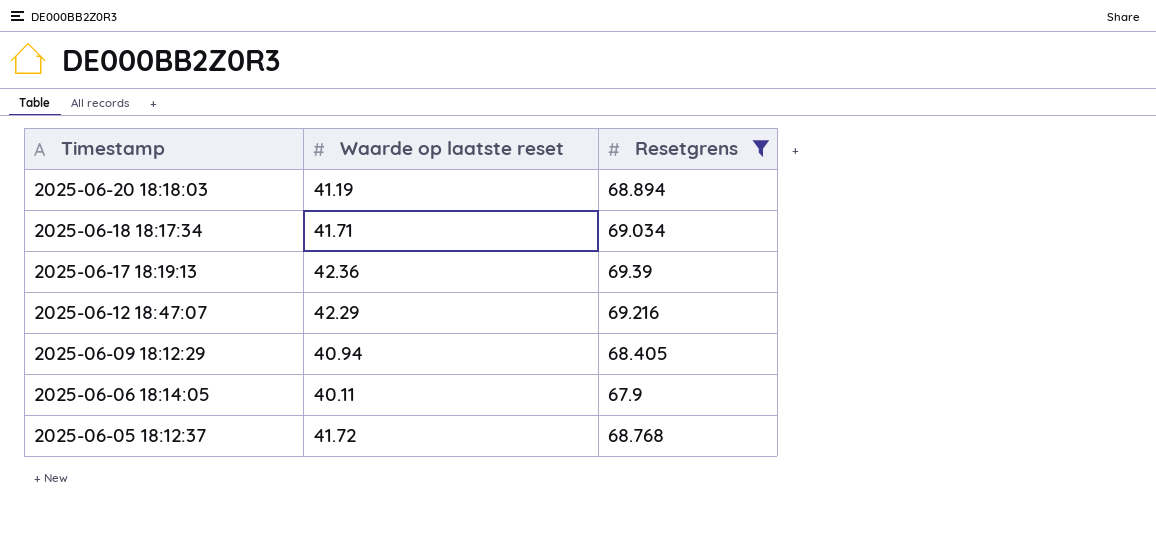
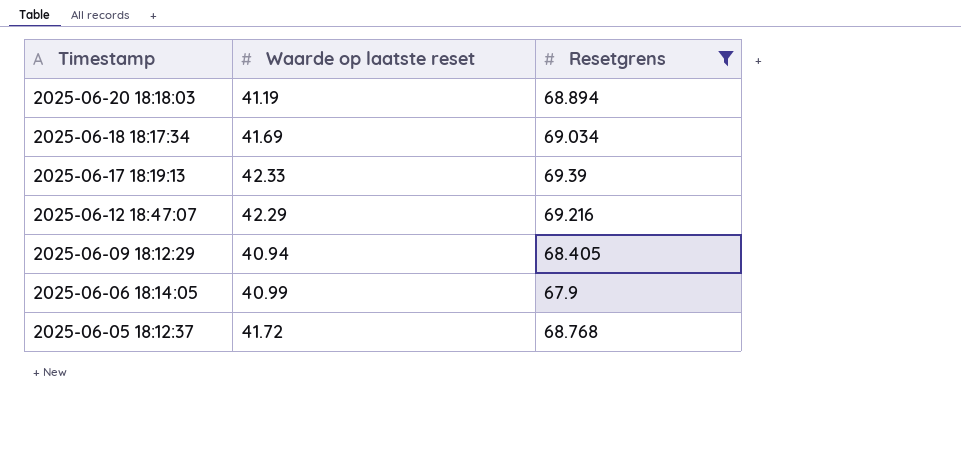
2025-06-18 18:17:34 | Waarde op laatste reset: 41.71 -> 41.69
2025-06-17 18:19:13 | Waarde op laatste reset: 42.36 -> 42.33
2025-06-06 18:14:05 | Waarde op laatste reset: 40.11 -> 40.99

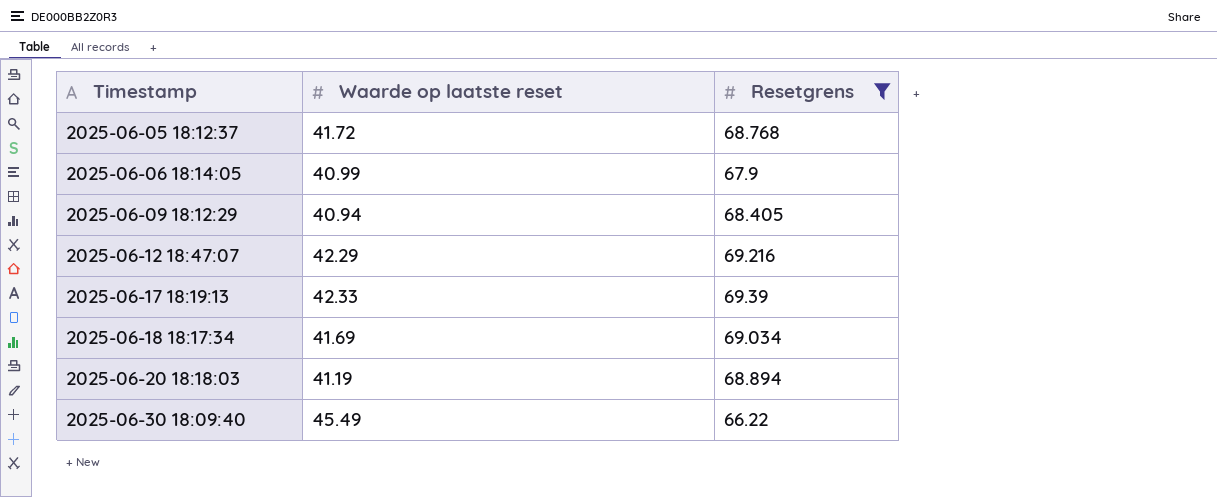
row order: Timestamp descending -> Timestamp ascending
row 2025-06-30 18:09:40: none -> 45.49 | 66.22

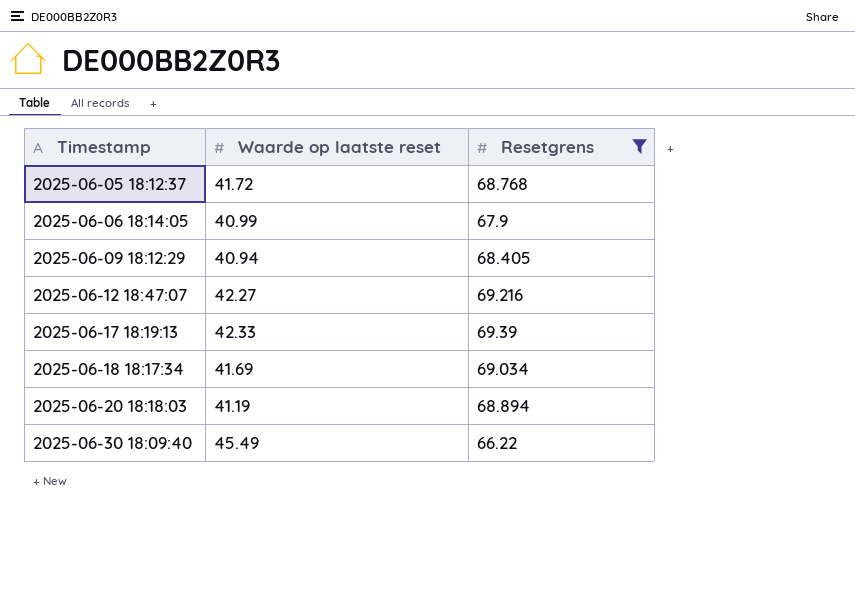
2025-06-12 18:47:07 | Waarde op laatste reset: 42.29 -> 42.27

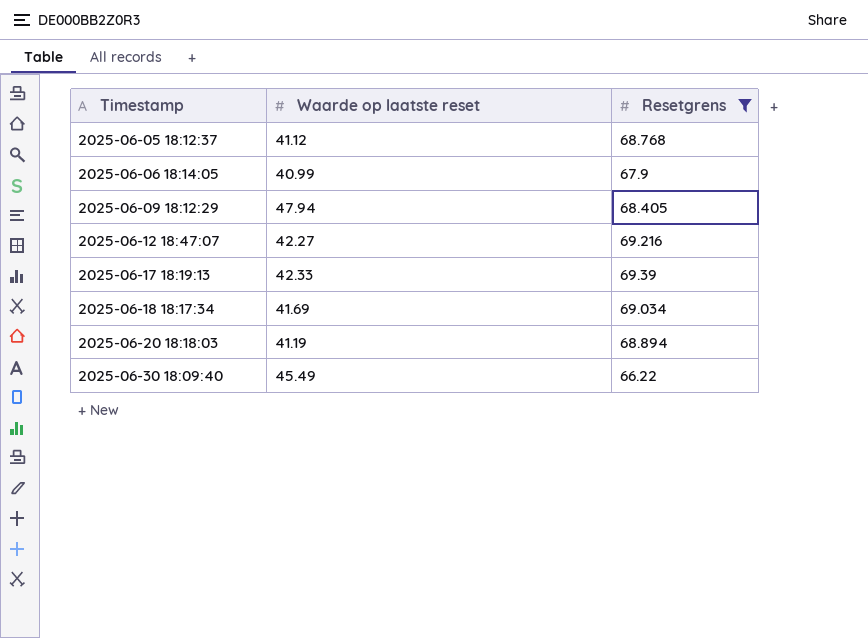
2025-06-05 18:12:37 | Waarde op laatste reset: 41.72 -> 41.12
2025-06-09 18:12:29 | Waarde op laatste reset: 40.94 -> 47.94

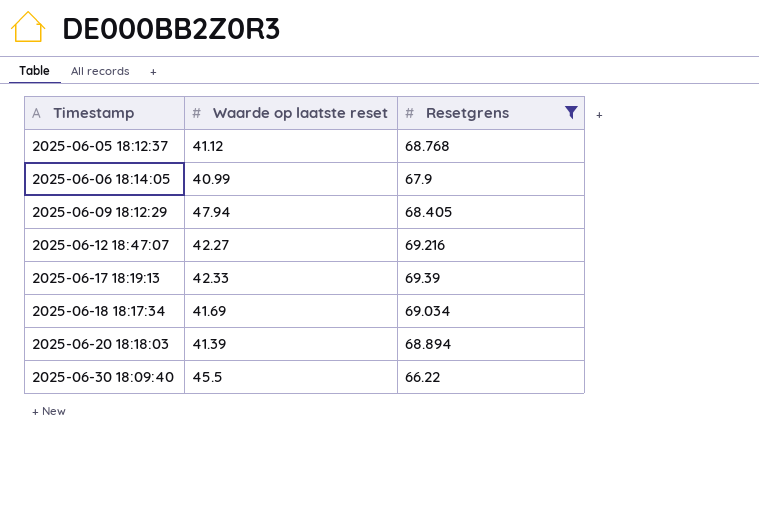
2025-06-20 18:18:03 | Waarde op laatste reset: 41.19 -> 41.39
2025-06-30 18:09:40 | Waarde op laatste reset: 45.49 -> 45.5

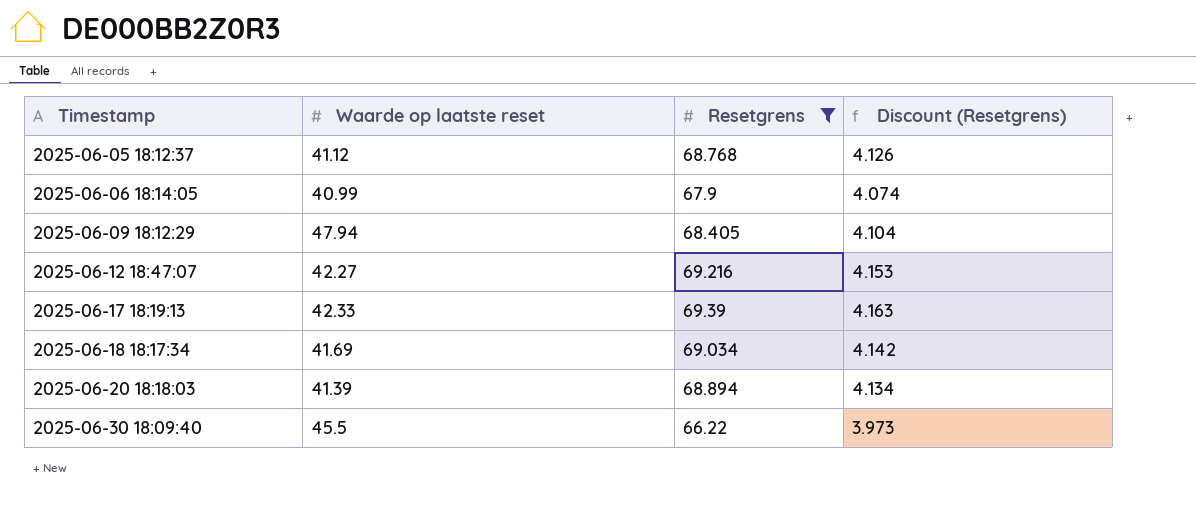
column Discount (Resetgrens) | formula: none -> [Resetgrens] * 0.06

